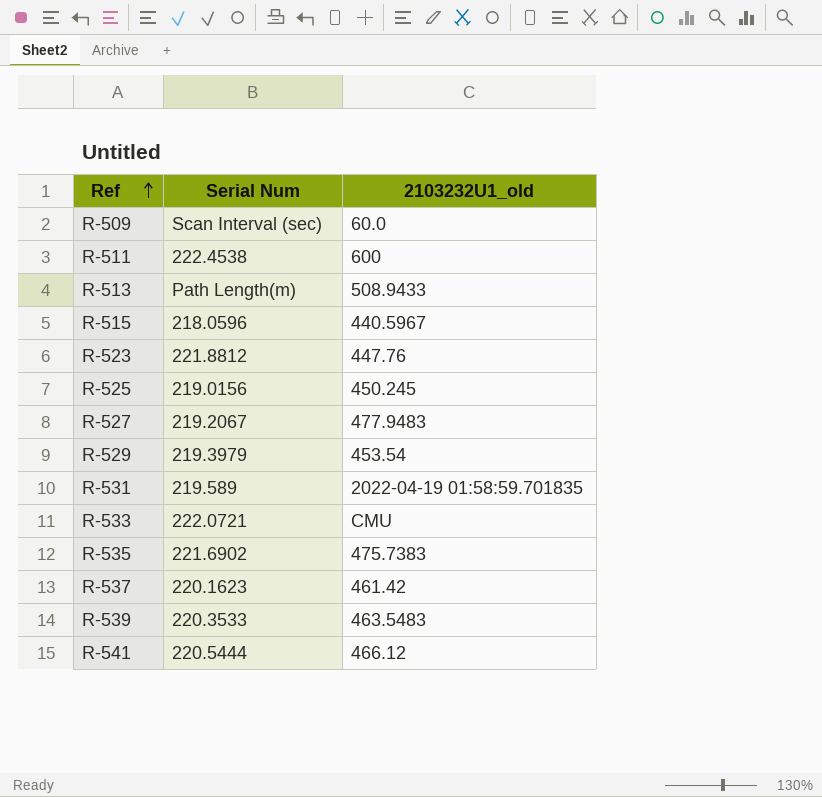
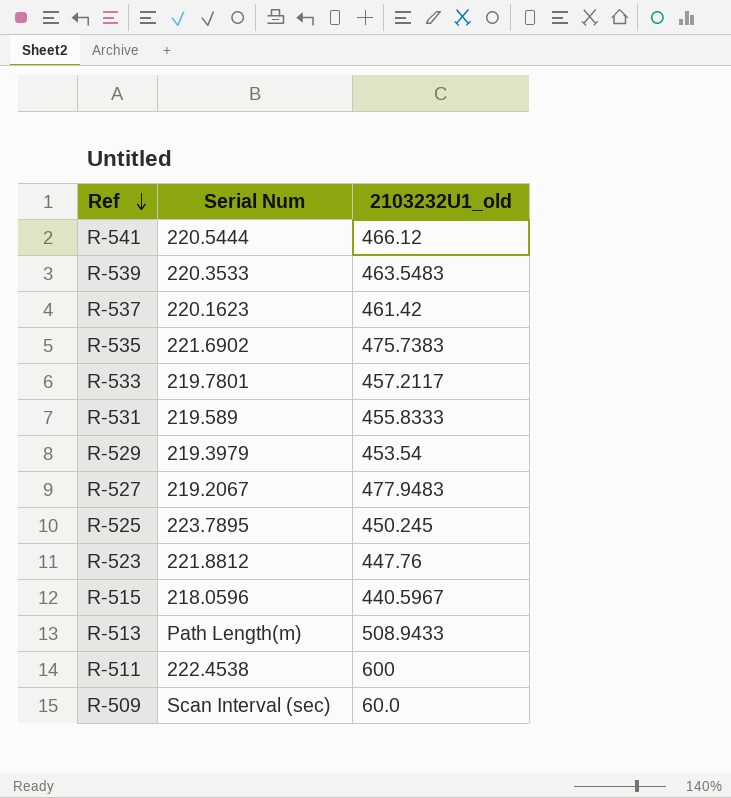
row order: Ref ascending -> Ref descending
R-533 | Serial Num: 222.0721 -> 219.7801
R-533 | 2103232U1_old: CMU -> 457.2117
R-531 | 2103232U1_old: 2022-04-19 01:58:59.701835 -> 455.8333
R-525 | Serial Num: 219.0156 -> 223.7895

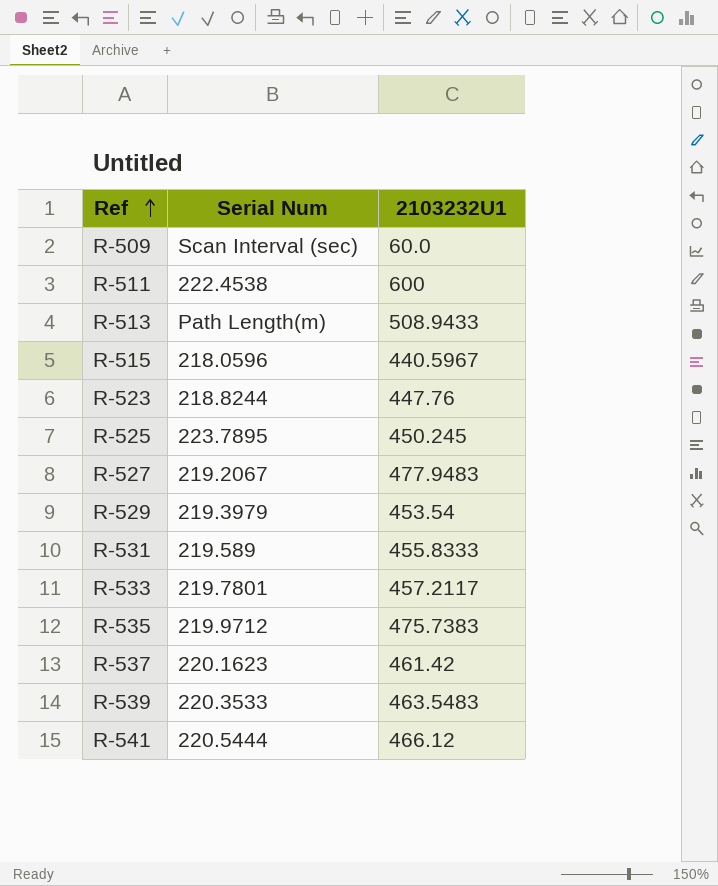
row order: Ref descending -> Ref ascending
column name: 2103232U1_old -> 2103232U1
R-523 | Serial Num: 221.8812 -> 218.8244
R-535 | Serial Num: 221.6902 -> 219.9712

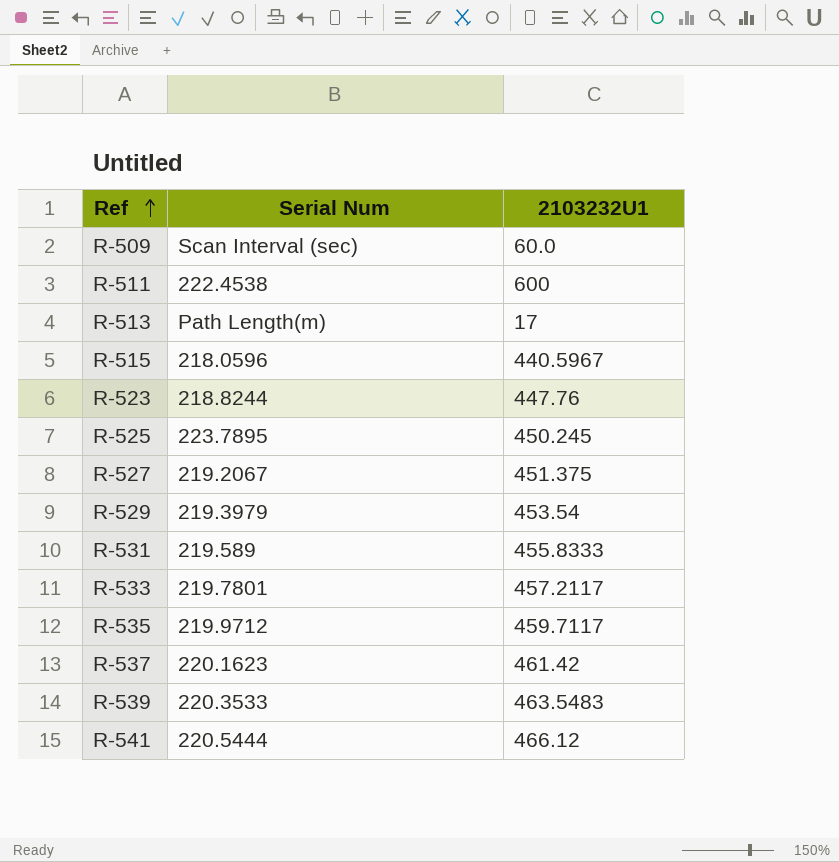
R-513 | 2103232U1: 508.9433 -> 17
R-527 | 2103232U1: 477.9483 -> 451.375
R-535 | 2103232U1: 475.7383 -> 459.7117

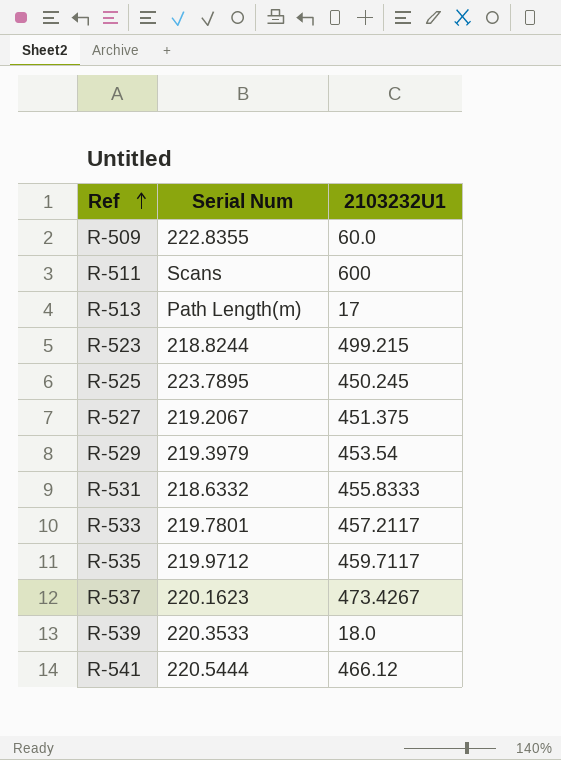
row R-515: 218.0596 | 440.5967 -> none
R-509 | Serial Num: Scan Interval (sec) -> 222.8355
R-511 | Serial Num: 222.4538 -> Scans
R-523 | 2103232U1: 447.76 -> 499.215
R-531 | Serial Num: 219.589 -> 218.6332
R-537 | 2103232U1: 461.42 -> 473.4267
R-539 | 2103232U1: 463.5483 -> 18.0

